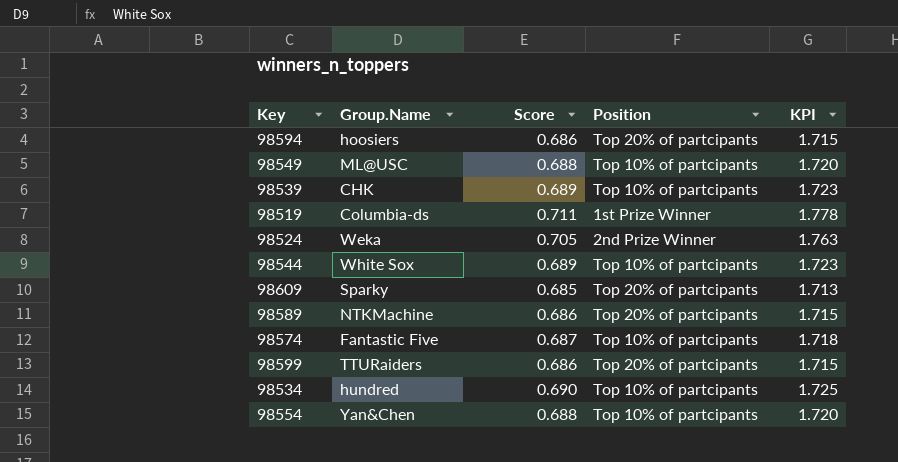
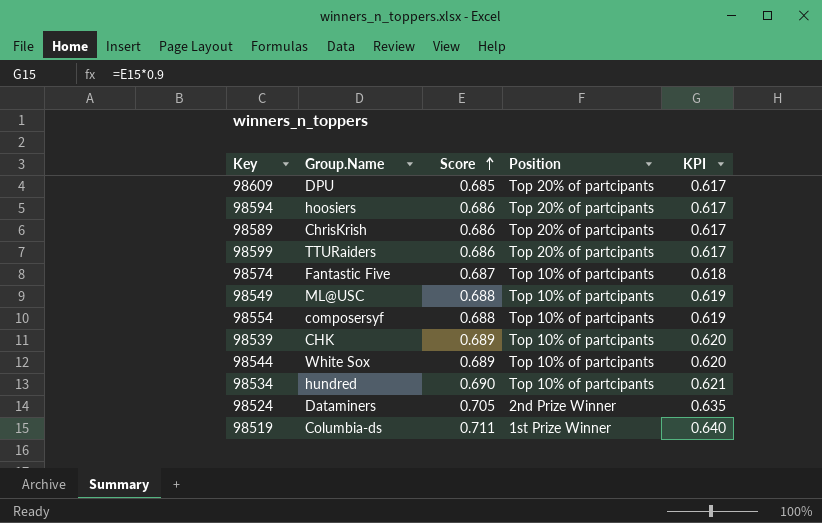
row order: none -> Score ascending
column KPI | formula: [Score] * 2.5 -> [Score] * 0.9
98609 | Group.Name: Sparky -> DPU
98589 | Group.Name: NTKMachine -> ChrisKrish
98554 | Group.Name: Yan&Chen -> composersyf
98524 | Group.Name: Weka -> Dataminers

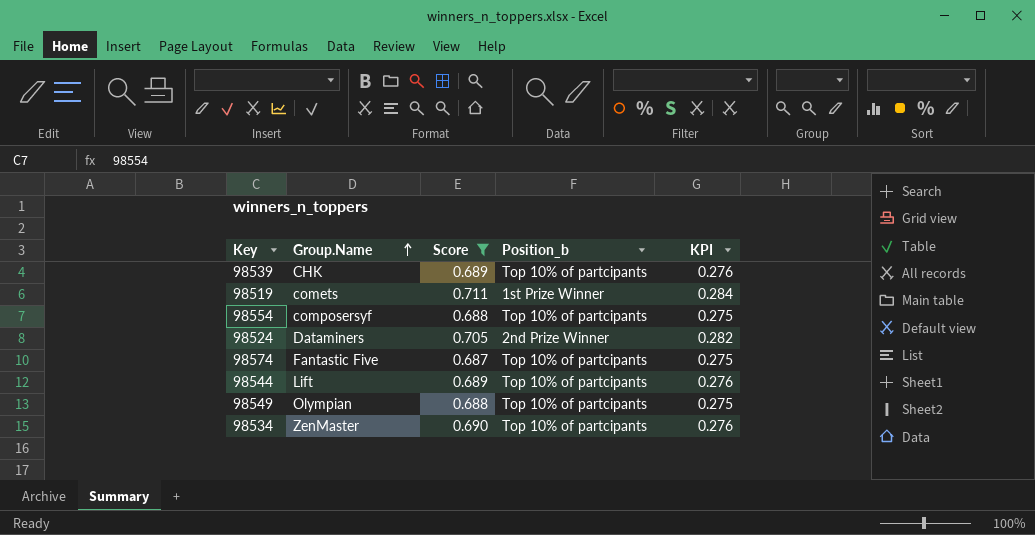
filter: none -> Score >= 0.687
row order: Score ascending -> Group.Name ascending
column name: Position -> Position_b
column KPI | formula: [Score] * 0.9 -> [Score] * 0.4
98519 | Group.Name: Columbia-ds -> comets
98544 | Group.Name: White Sox -> Lift
98549 | Group.Name: ML@USC -> Olympian
98534 | Group.Name: hundred -> ZenMaster

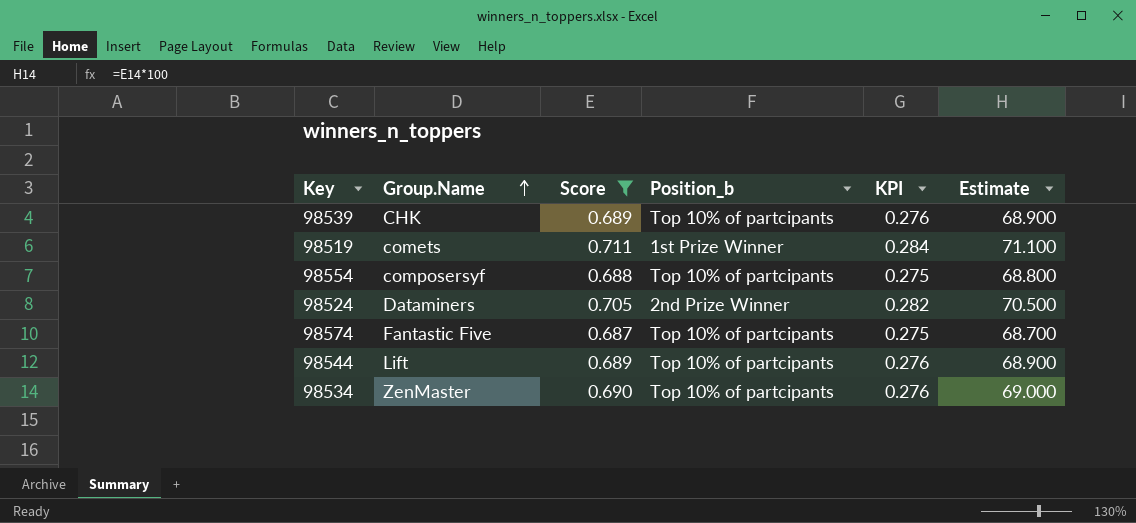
column Estimate | formula: none -> [Score] * 100
row 98549: Olympian | 0.688 | Top 10% of partcipants | 0.275 -> none

